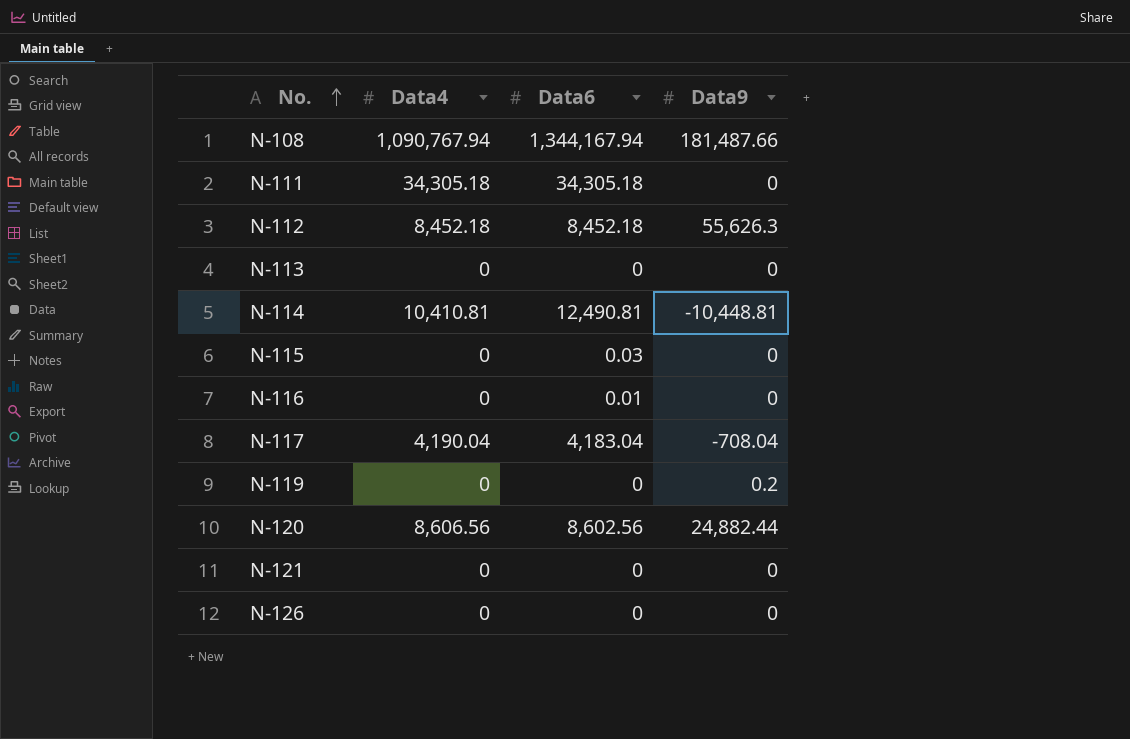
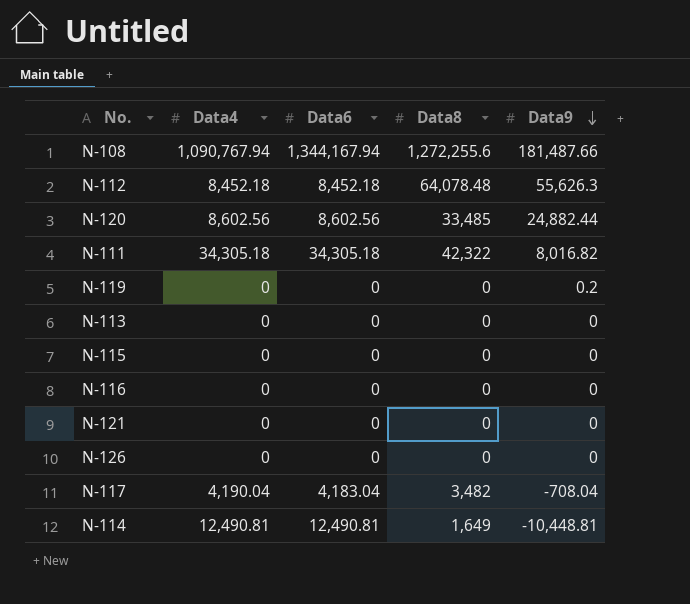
row order: No. ascending -> Data9 descending
column Data8 | position: none -> 4
N-120 | Data4: 8,606.56 -> 8,602.56
N-111 | Data9: 0 -> 8,016.82
N-115 | Data6: 0.03 -> 0
N-116 | Data6: 0.01 -> 0
N-114 | Data4: 10,410.81 -> 12,490.81

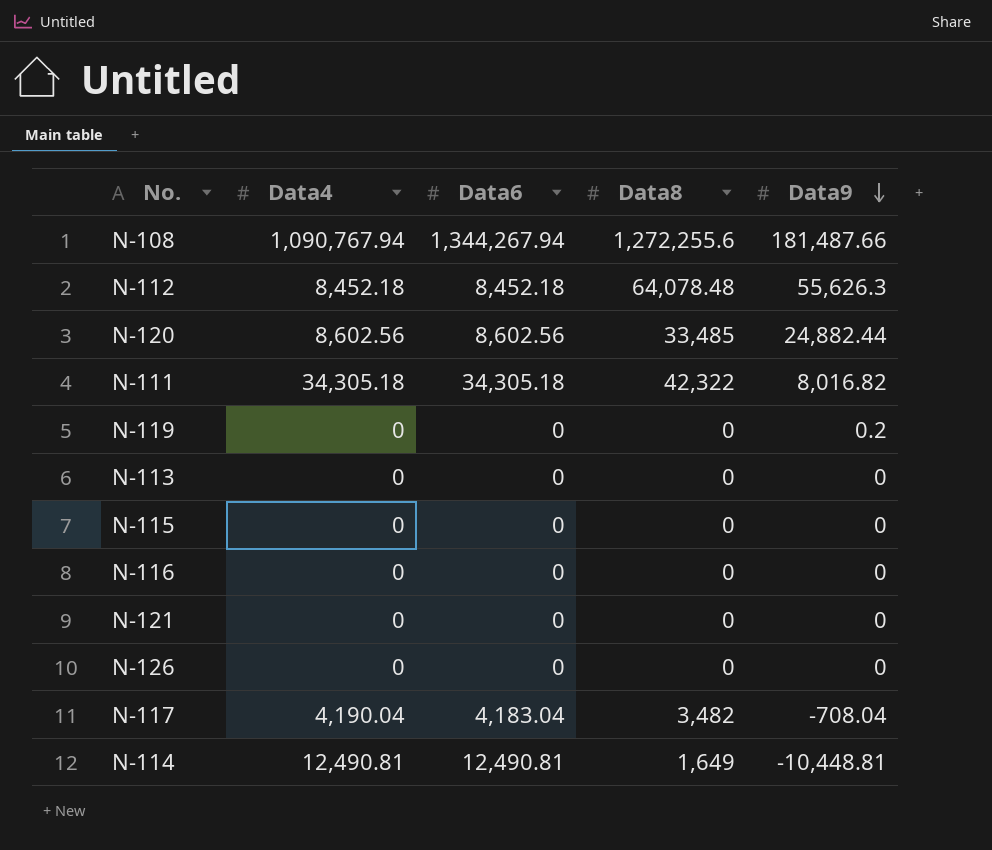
N-108 | Data6: 1,344,167.94 -> 1,344,267.94

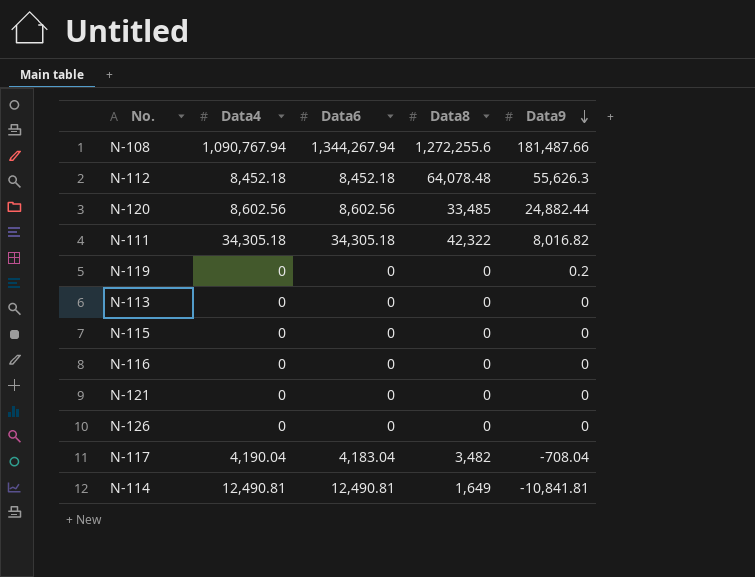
N-114 | Data9: -10,448.81 -> -10,841.81

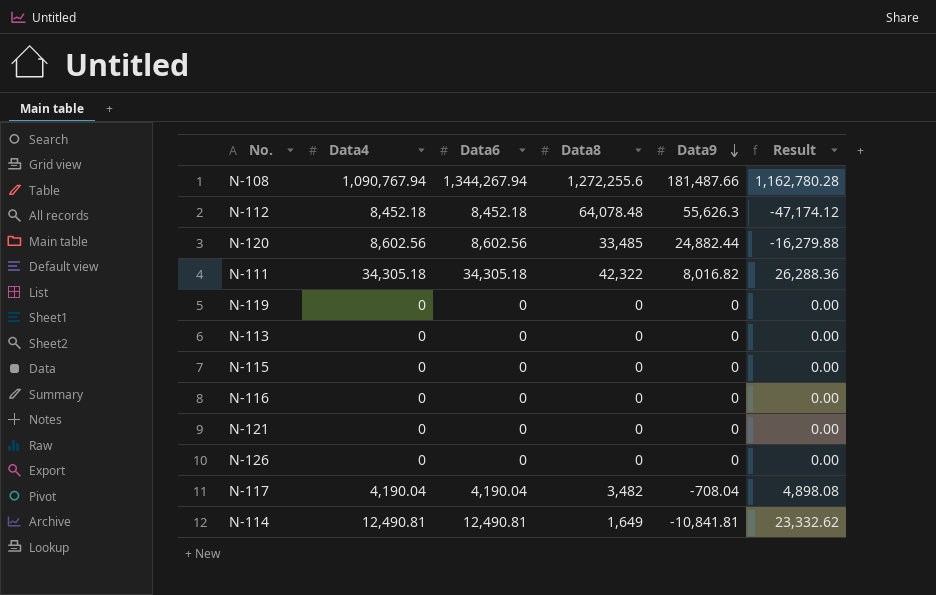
column Result | formula: none -> [Data6] - [Data9]
N-119 | Data9: 0.2 -> 0
N-117 | Data6: 4,183.04 -> 4,190.04

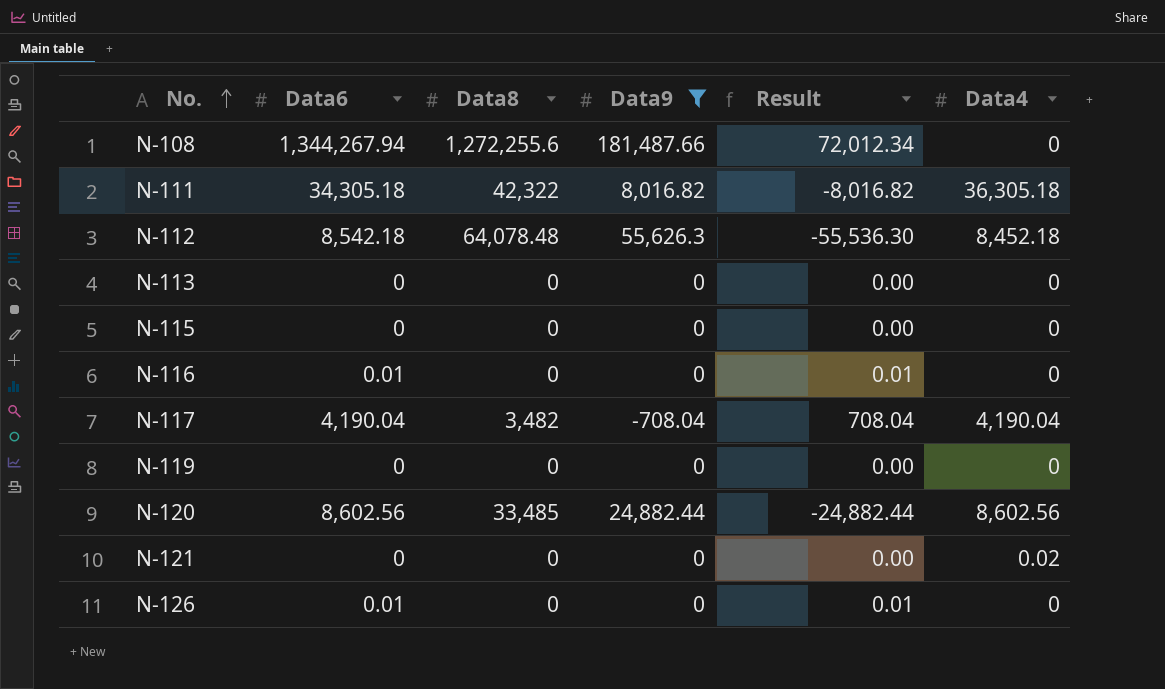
filter: none -> Data9 != -10,841.81
row order: Data9 descending -> No. ascending
column Result | formula: [Data6] - [Data9] -> [Data6] - [Data8]
column Data4 | position: 2 -> 6
N-108 | Data4: 1,090,767.94 -> 0
N-111 | Data4: 34,305.18 -> 36,305.18
N-112 | Data6: 8,452.18 -> 8,542.18
N-116 | Data6: 0 -> 0.01
N-121 | Data4: 0 -> 0.02
N-126 | Data6: 0 -> 0.01

